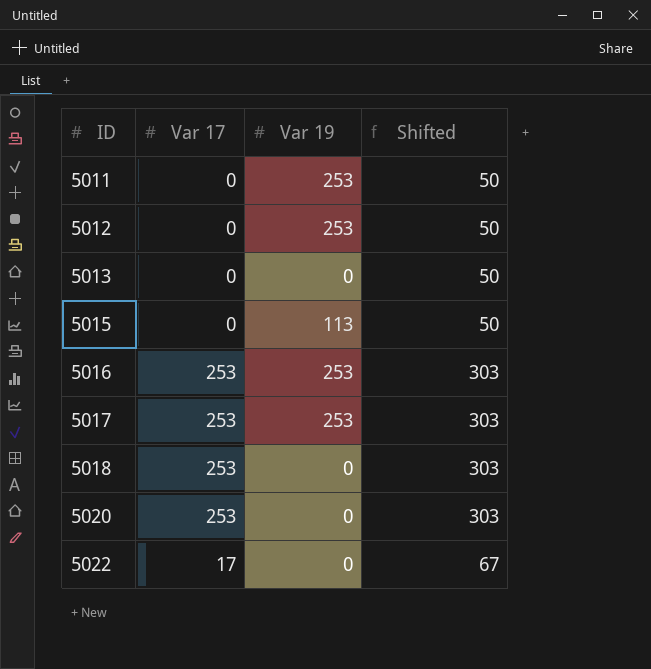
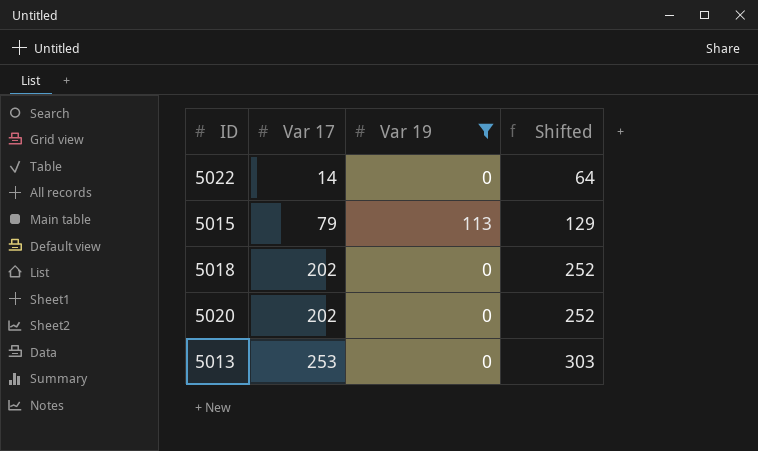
filter: none -> Var 19 != 253
row order: ID ascending -> Var 17 ascending
5022 | Var 17: 17 -> 14
5022 | Shifted: 67 -> 64
5015 | Var 17: 0 -> 79
5015 | Shifted: 50 -> 129
5018 | Var 17: 253 -> 202
5018 | Shifted: 303 -> 252
5020 | Var 17: 253 -> 202
5020 | Shifted: 303 -> 252
5013 | Var 17: 0 -> 253
5013 | Shifted: 50 -> 303

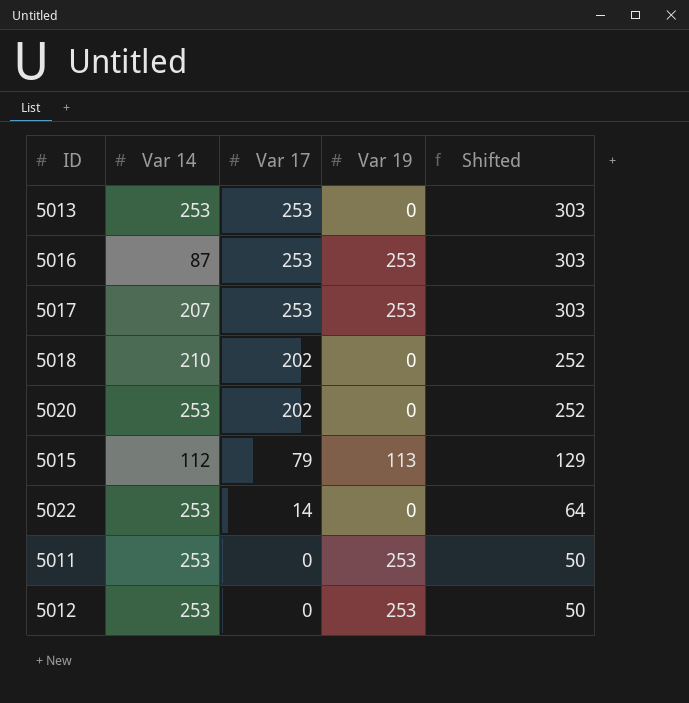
filter: Var 19 != 253 -> none
row order: Var 17 ascending -> Var 17 descending
column Var 14 | position: none -> 2

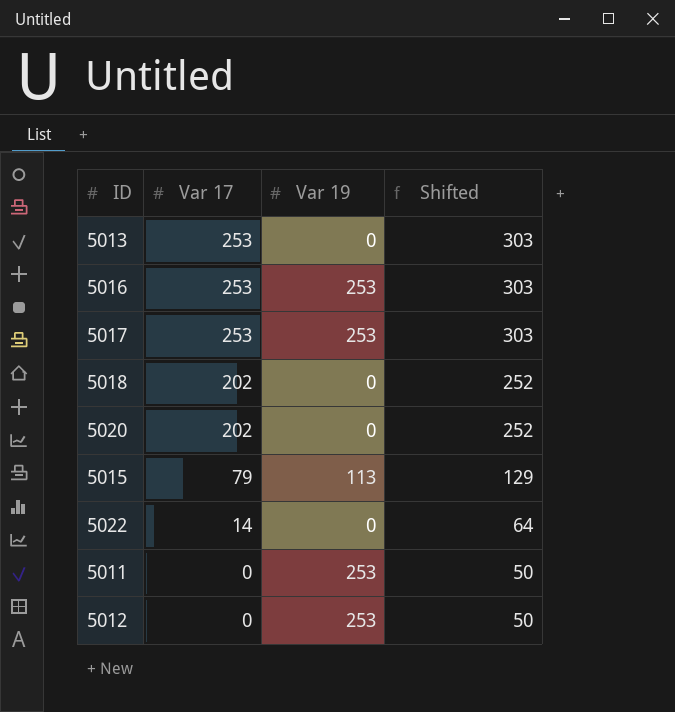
column Var 14 | position: 2 -> none

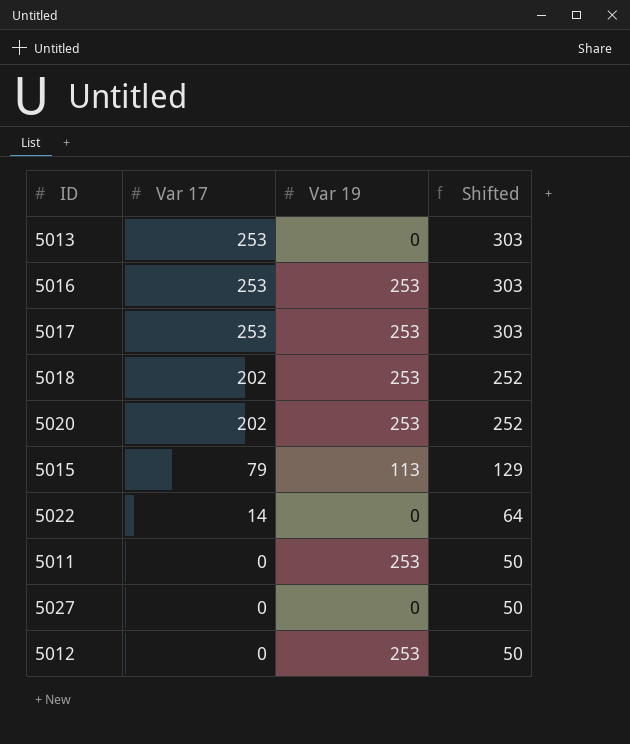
5018 | Var 19: 0 -> 253
5020 | Var 19: 0 -> 253
row 5027: none -> 0 | 0 | 50

